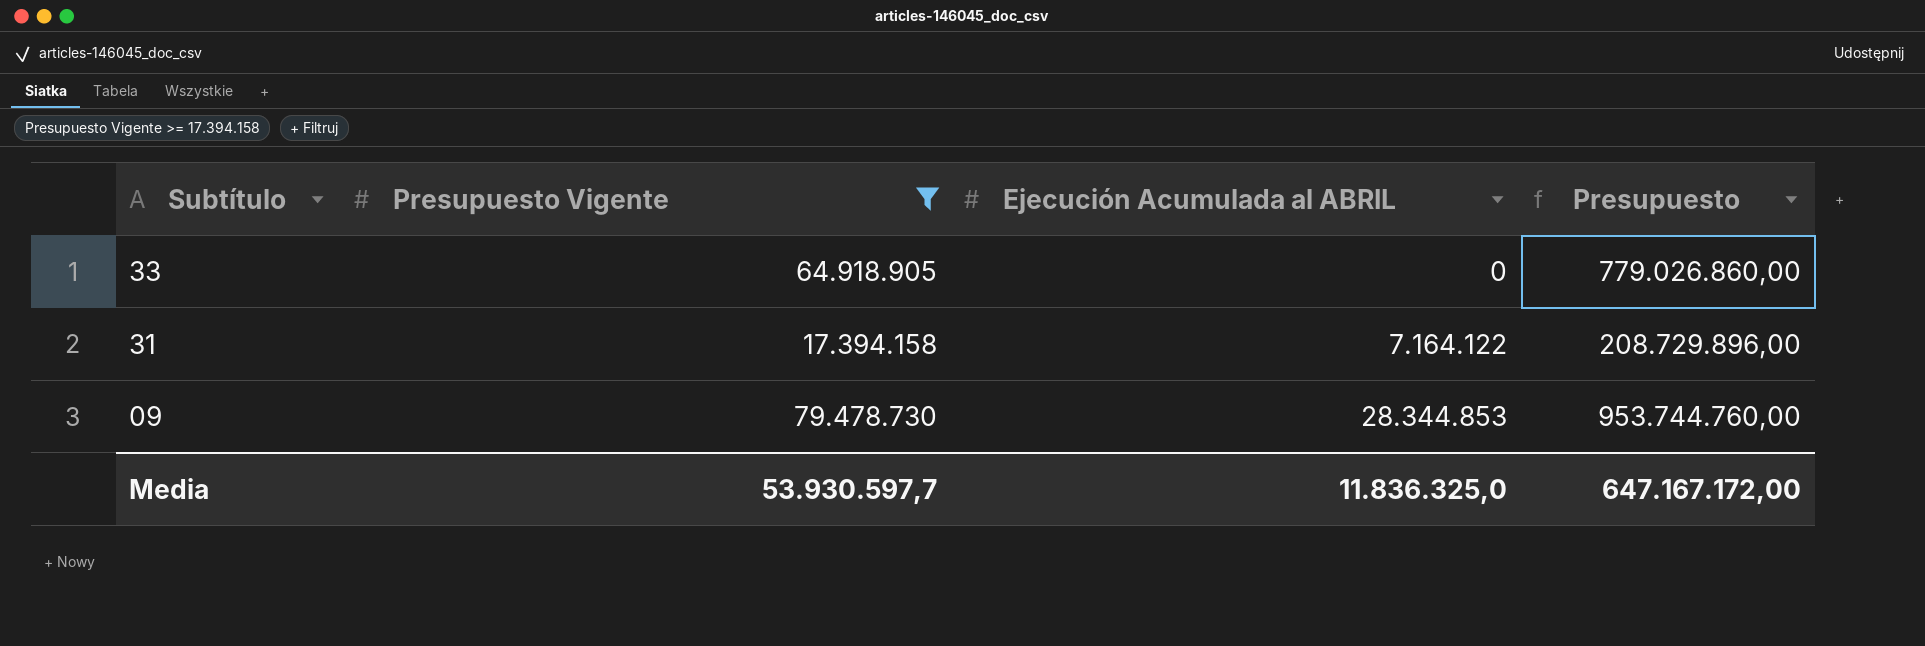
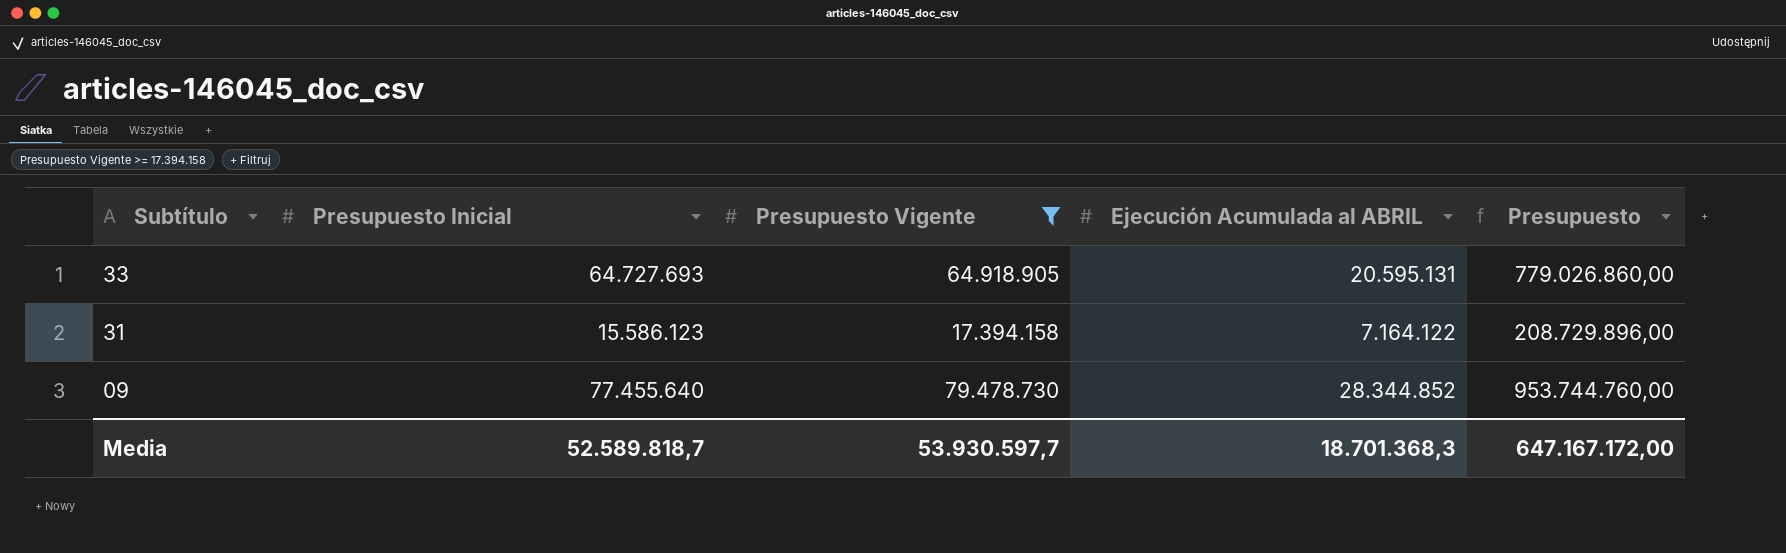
column Presupuesto Inicial | position: none -> 2
33 | Ejecución Acumulada al ABRIL: 0 -> 20.595.131
09 | Ejecución Acumulada al ABRIL: 28.344.853 -> 28.344.852
Media | Ejecución Acumulada al ABRIL: 11.836.325,0 -> 18.701.368,3

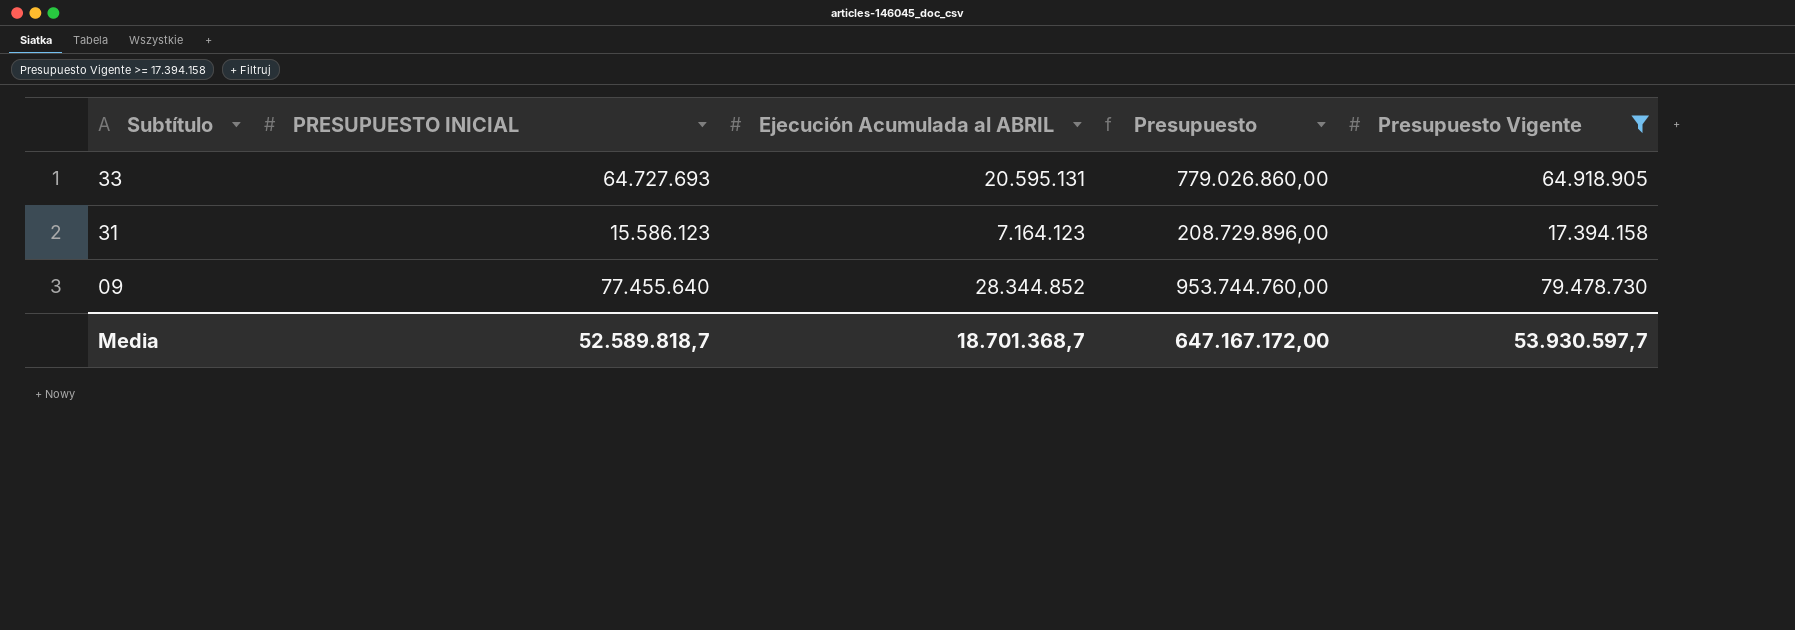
column name: Presupuesto Inicial -> PRESUPUESTO INICIAL
column Presupuesto Vigente | position: 3 -> 5
31 | Ejecución Acumulada al ABRIL: 7.164.122 -> 7.164.123
Media | Ejecución Acumulada al ABRIL: 18.701.368,3 -> 18.701.368,7

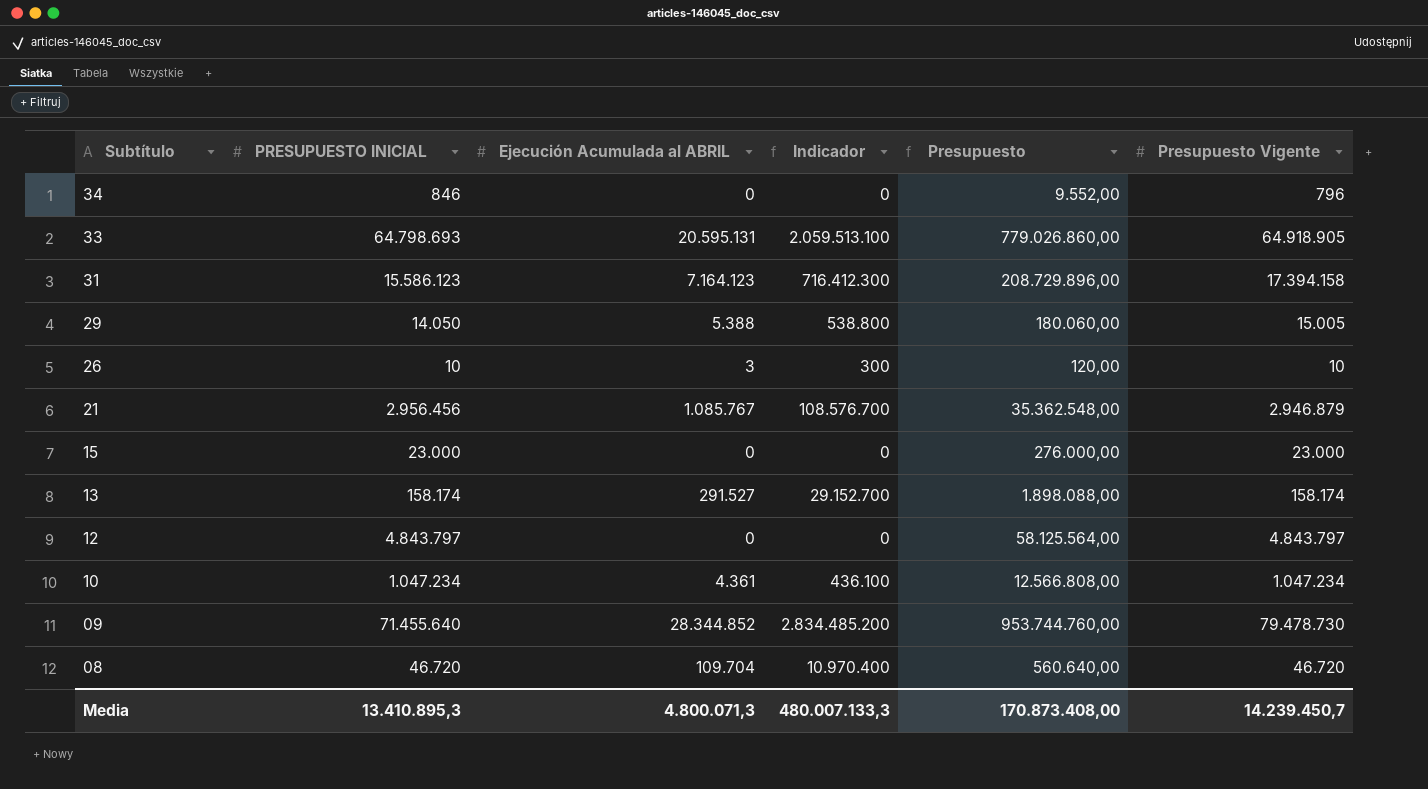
filter: Presupuesto Vigente >= 17.394.158 -> none
column Indicador | formula: none -> [Ejecución Acumulada al ABRIL] * 100
33 | PRESUPUESTO INICIAL: 64.727.693 -> 64.798.693
09 | PRESUPUESTO INICIAL: 77.455.640 -> 71.455.640
Media | PRESUPUESTO INICIAL: 52.589.818,7 -> 13.410.895,3
Media | Ejecución Acumulada al ABRIL: 18.701.368,7 -> 4.800.071,3
Media | Presupuesto: 647.167.172,00 -> 170.873.408,00
Media | Presupuesto Vigente: 53.930.597,7 -> 14.239.450,7

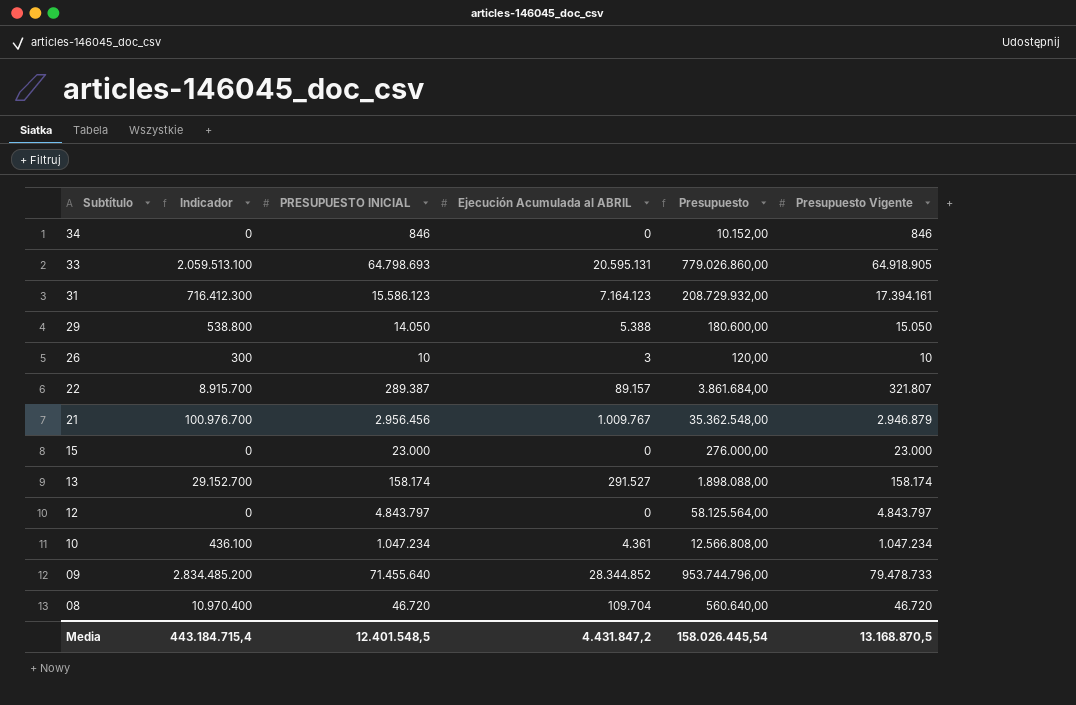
column Indicador | position: 4 -> 2
34 | Presupuesto: 9.552,00 -> 10.152,00
34 | Presupuesto Vigente: 796 -> 846
31 | Presupuesto: 208.729.896,00 -> 208.729.932,00
31 | Presupuesto Vigente: 17.394.158 -> 17.394.161
29 | Presupuesto: 180.060,00 -> 180.600,00
29 | Presupuesto Vigente: 15.005 -> 15.050
row 22: none -> 8.915.700 | 289.387 | 89.157 | 3.861.684,00 | 321.807
21 | Indicador: 108.576.700 -> 100.976.700
21 | Ejecución Acumulada al ABRIL: 1.085.767 -> 1.009.767
09 | Presupuesto: 953.744.760,00 -> 953.744.796,00
09 | Presupuesto Vigente: 79.478.730 -> 79.478.733
Media | Indicador: 480.007.133,3 -> 443.184.715,4
Media | PRESUPUESTO INICIAL: 13.410.895,3 -> 12.401.548,5
Media | Ejecución Acumulada al ABRIL: 4.800.071,3 -> 4.431.847,2
Media | Presupuesto: 170.873.408,00 -> 158.026.445,54
Media | Presupuesto Vigente: 14.239.450,7 -> 13.168.870,5

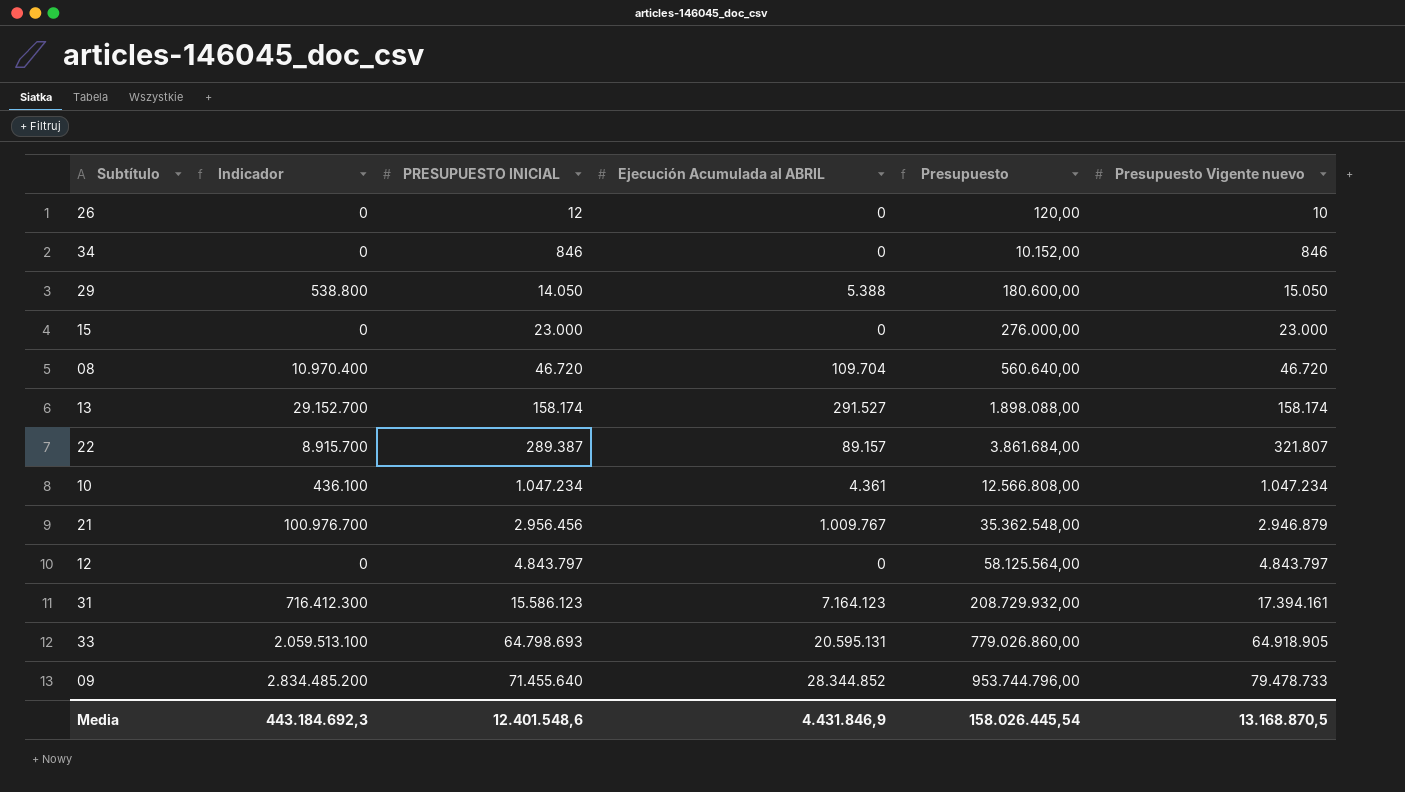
row order: Subtítulo descending -> PRESUPUESTO INICIAL ascending
column name: Presupuesto Vigente -> Presupuesto Vigente nuevo
26 | Indicador: 300 -> 0
26 | PRESUPUESTO INICIAL: 10 -> 12
26 | Ejecución Acumulada al ABRIL: 3 -> 0
Media | Indicador: 443.184.715,4 -> 443.184.692,3
Media | PRESUPUESTO INICIAL: 12.401.548,5 -> 12.401.548,6
Media | Ejecución Acumulada al ABRIL: 4.431.847,2 -> 4.431.846,9

